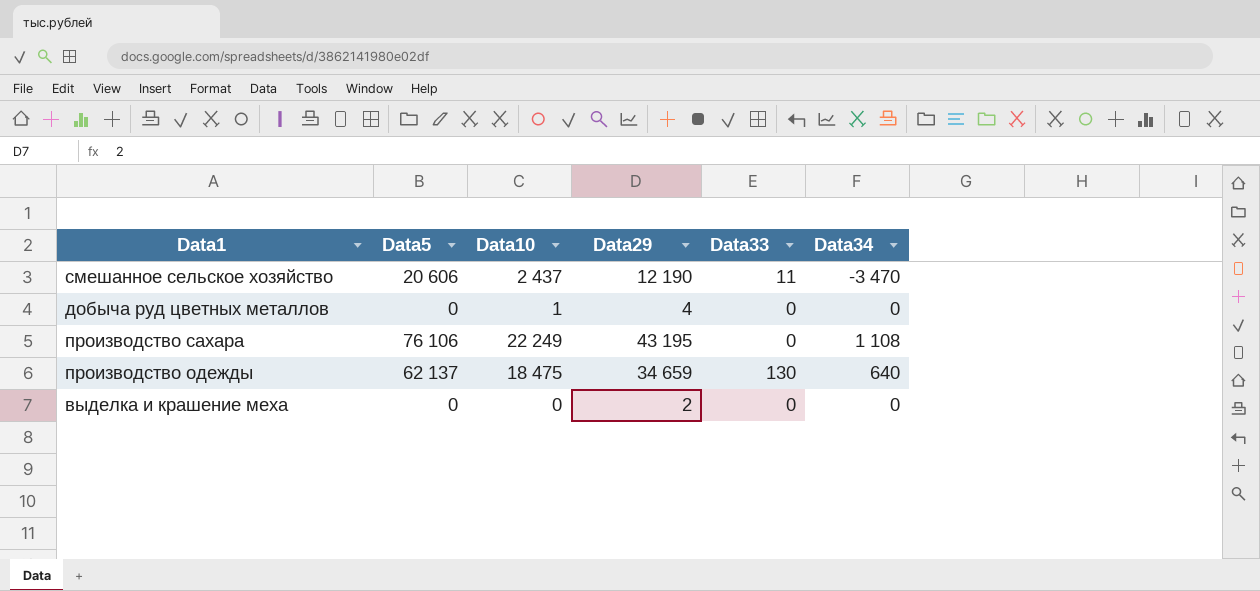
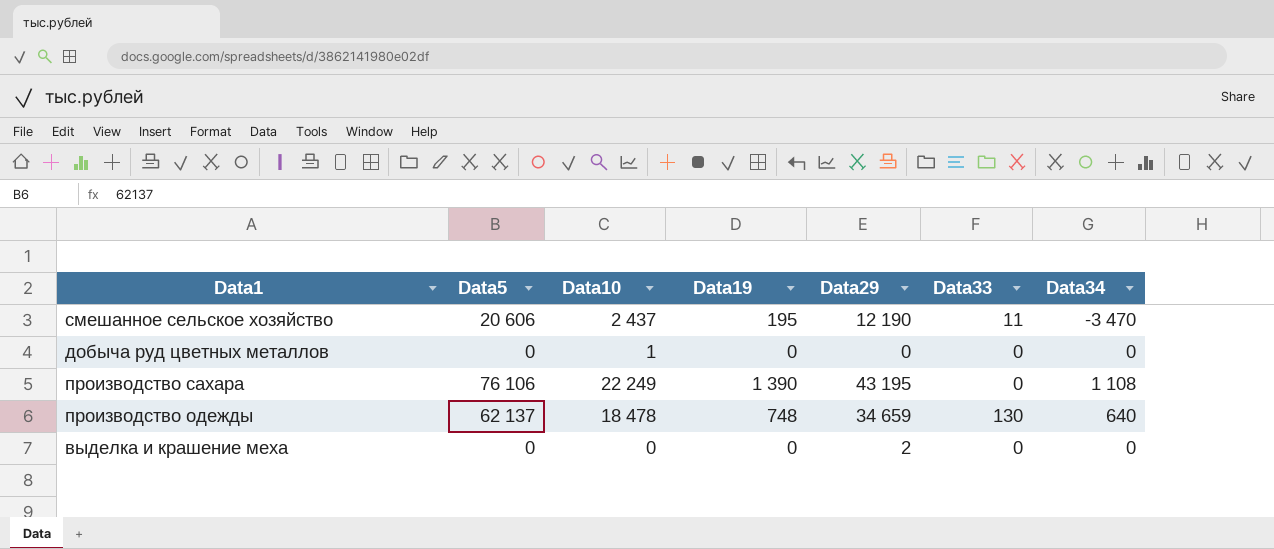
column Data19 | position: none -> 4
добыча руд цветных металлов | Data29: 4 -> 0
производство одежды | Data10: 18 475 -> 18 478

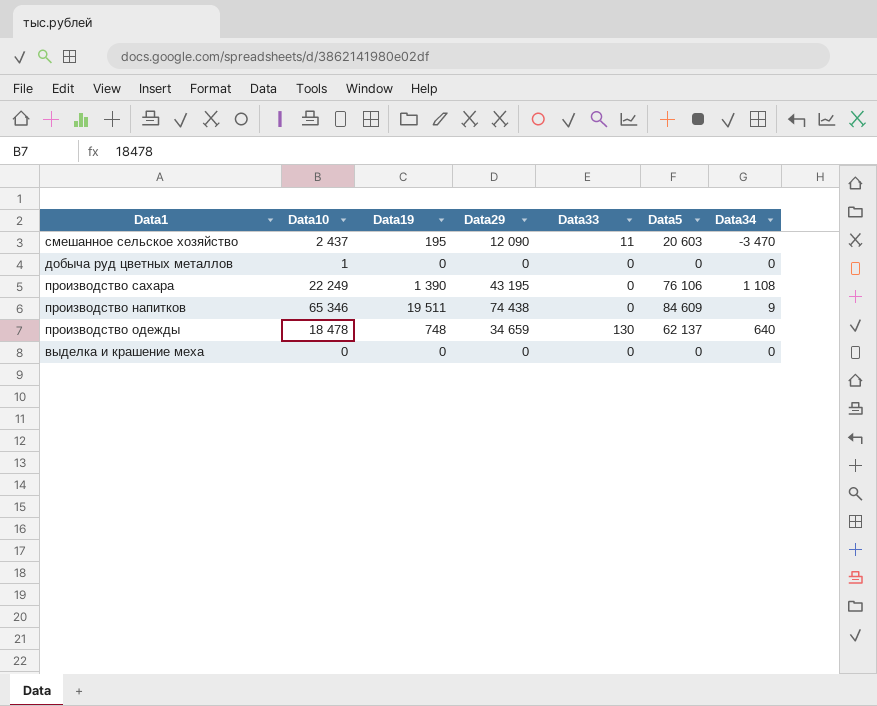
column Data5 | position: 2 -> 6
смешанное сельское хозяйство | Data29: 12 190 -> 12 090
смешанное сельское хозяйство | Data5: 20 606 -> 20 603
row производство напитков: none -> 65 346 | 19 511 | 74 438 | 0 | 84 609 | 9
выделка и крашение меха | Data29: 2 -> 0

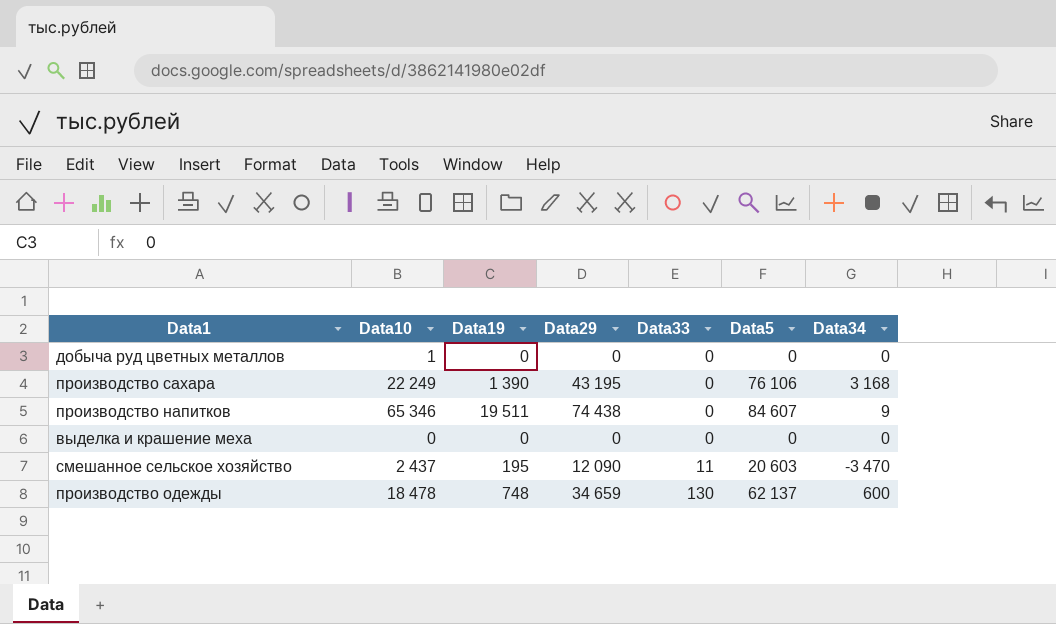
row order: none -> Data33 ascending
производство сахара | Data34: 1 108 -> 3 168
производство напитков | Data5: 84 609 -> 84 607
производство одежды | Data34: 640 -> 600

